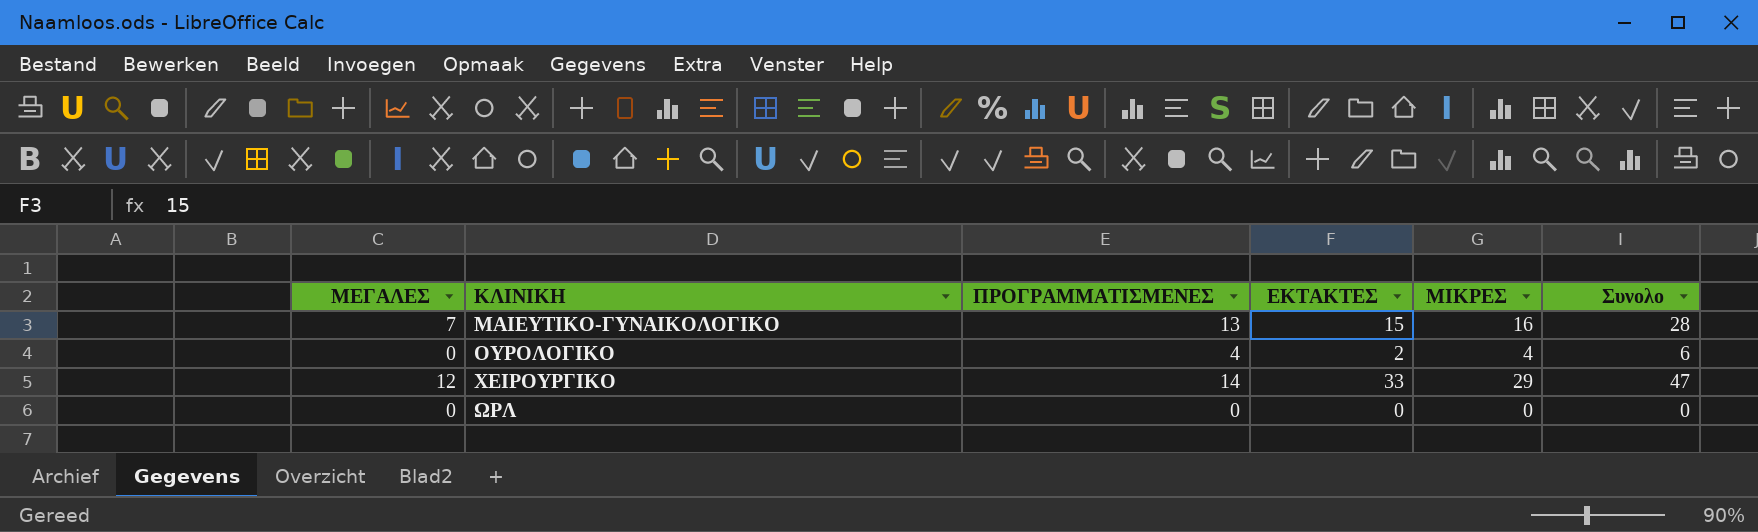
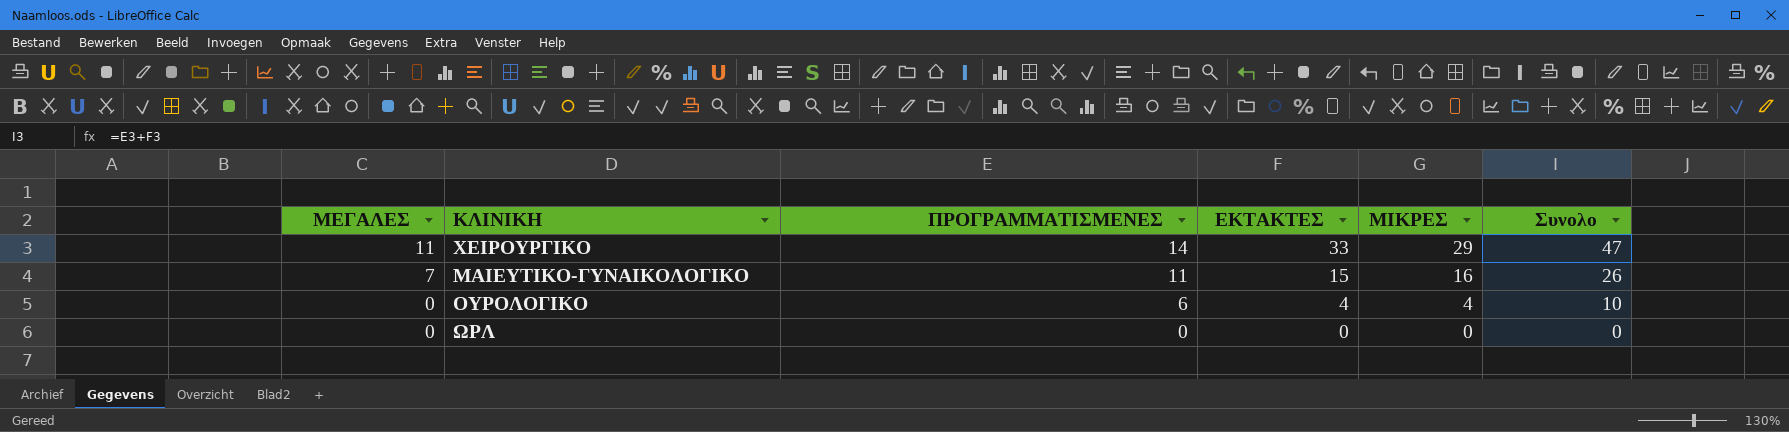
row order: ΚΛΙΝΙΚΗ ascending -> ΜΕΓΑΛΕΣ descending
ΧΕΙΡΟΥΡΓΙΚΟ | ΜΕΓΑΛΕΣ: 12 -> 11
ΜΑΙΕΥΤΙΚΟ-ΓΥΝΑΙΚΟΛΟΓΙΚΟ | ΠΡΟΓΡΑΜΜΑΤΙΣΜΕΝΕΣ: 13 -> 11
ΜΑΙΕΥΤΙΚΟ-ΓΥΝΑΙΚΟΛΟΓΙΚΟ | Συνολο: 28 -> 26
ΟΥΡΟΛΟΓΙΚΟ | ΠΡΟΓΡΑΜΜΑΤΙΣΜΕΝΕΣ: 4 -> 6
ΟΥΡΟΛΟΓΙΚΟ | ΕΚΤΑΚΤΕΣ: 2 -> 4
ΟΥΡΟΛΟΓΙΚΟ | Συνολο: 6 -> 10

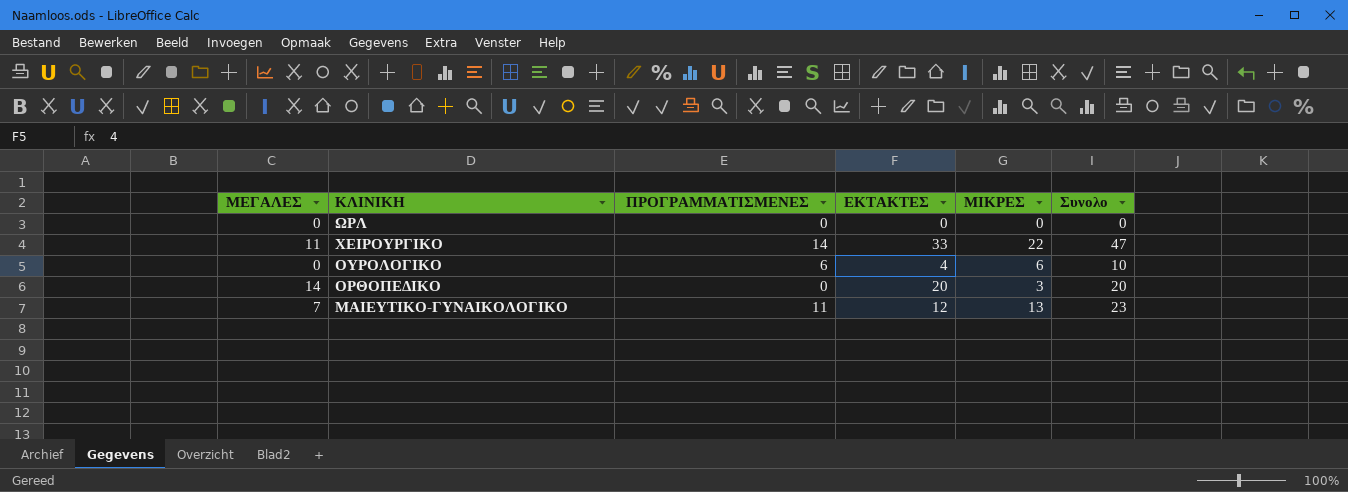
row order: ΜΕΓΑΛΕΣ descending -> ΚΛΙΝΙΚΗ descending
ΧΕΙΡΟΥΡΓΙΚΟ | ΜΙΚΡΕΣ: 29 -> 22
ΟΥΡΟΛΟΓΙΚΟ | ΜΙΚΡΕΣ: 4 -> 6
row ΟΡΘΟΠΕΔΙΚΟ: none -> 14 | 0 | 20 | 3 | 20
ΜΑΙΕΥΤΙΚΟ-ΓΥΝΑΙΚΟΛΟΓΙΚΟ | ΕΚΤΑΚΤΕΣ: 15 -> 12
ΜΑΙΕΥΤΙΚΟ-ΓΥΝΑΙΚΟΛΟΓΙΚΟ | ΜΙΚΡΕΣ: 16 -> 13
ΜΑΙΕΥΤΙΚΟ-ΓΥΝΑΙΚΟΛΟΓΙΚΟ | Συνολο: 26 -> 23

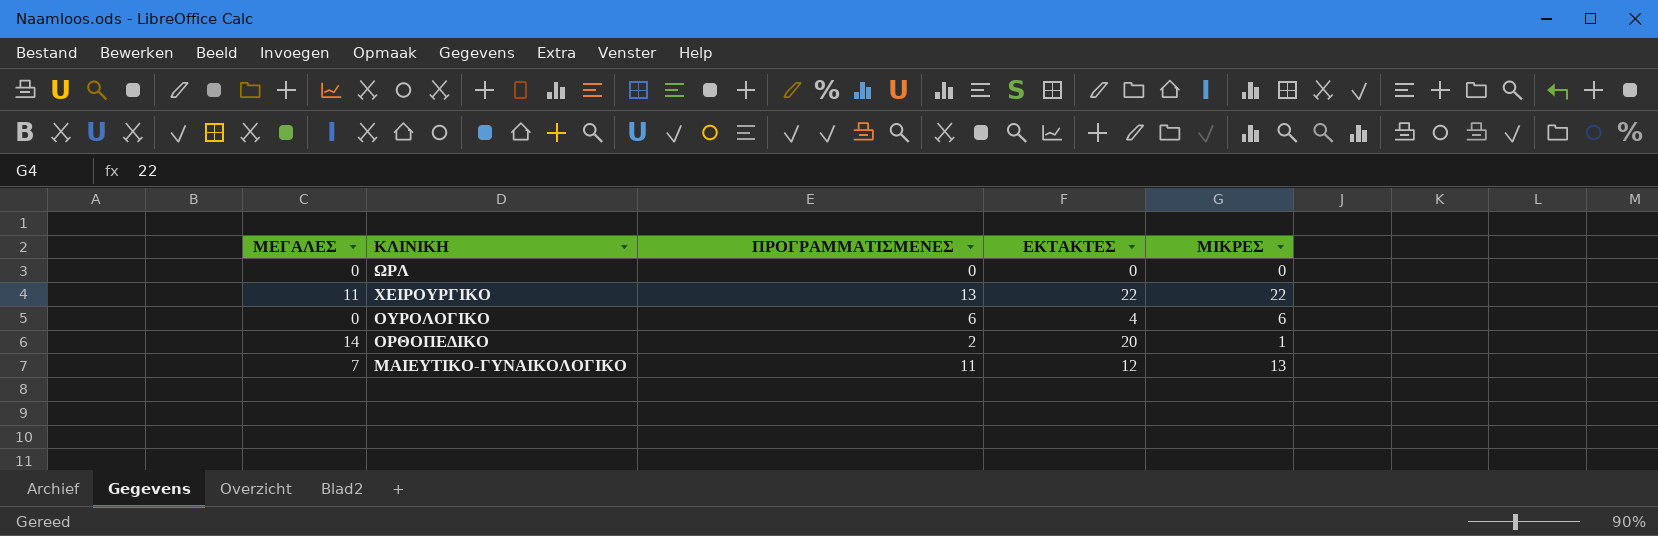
column Συνολο | formula: [ΠΡΟΓΡΑΜΜΑΤΙΣΜΕΝΕΣ] + [ΕΚΤΑΚΤΕΣ] -> none
ΧΕΙΡΟΥΡΓΙΚΟ | ΠΡΟΓΡΑΜΜΑΤΙΣΜΕΝΕΣ: 14 -> 13
ΧΕΙΡΟΥΡΓΙΚΟ | ΕΚΤΑΚΤΕΣ: 33 -> 22
ΟΡΘΟΠΕΔΙΚΟ | ΠΡΟΓΡΑΜΜΑΤΙΣΜΕΝΕΣ: 0 -> 2
ΟΡΘΟΠΕΔΙΚΟ | ΜΙΚΡΕΣ: 3 -> 1

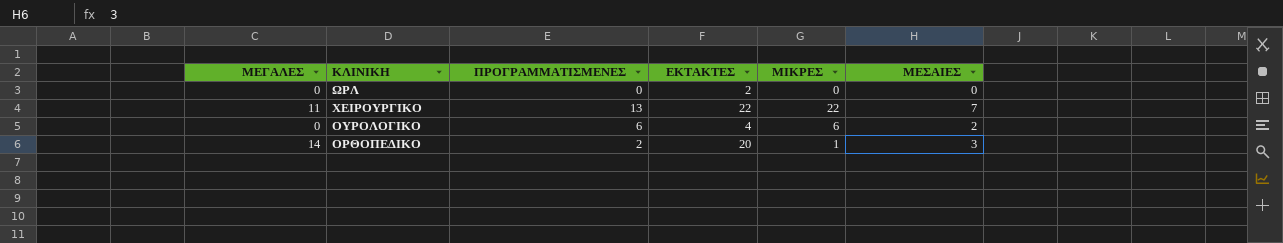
column ΜΕΣΑΙΕΣ | position: none -> 6
row ΜΑΙΕΥΤΙΚΟ-ΓΥΝΑΙΚΟΛΟΓΙΚΟ: 7 | 11 | 12 | 13 -> none
ΩΡΛ | ΕΚΤΑΚΤΕΣ: 0 -> 2

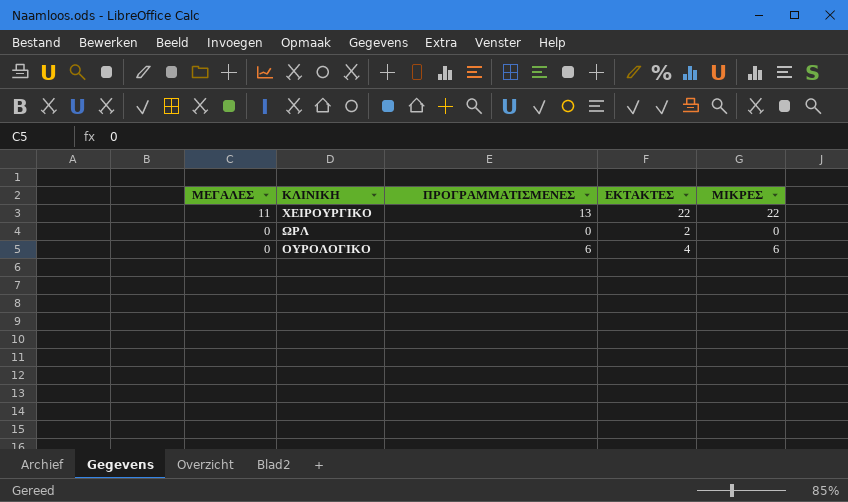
row order: ΚΛΙΝΙΚΗ descending -> ΜΕΓΑΛΕΣ descending
column ΜΕΣΑΙΕΣ | position: 6 -> none
row ΟΡΘΟΠΕΔΙΚΟ: 14 | 2 | 20 | 1 | 3 -> none

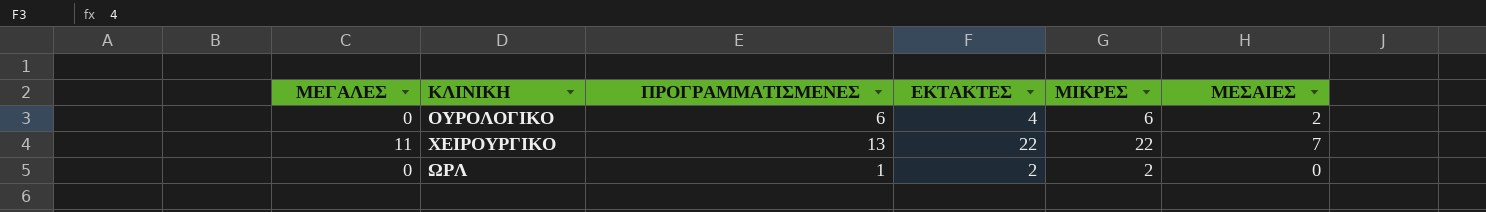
row order: ΜΕΓΑΛΕΣ descending -> ΚΛΙΝΙΚΗ ascending
column ΜΕΣΑΙΕΣ | position: none -> 6
ΩΡΛ | ΠΡΟΓΡΑΜΜΑΤΙΣΜΕΝΕΣ: 0 -> 1
ΩΡΛ | ΜΙΚΡΕΣ: 0 -> 2

